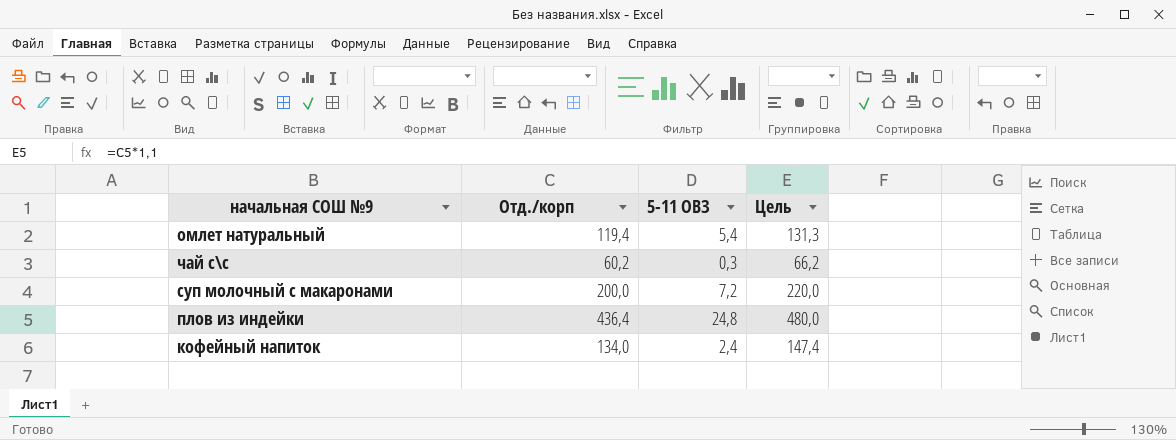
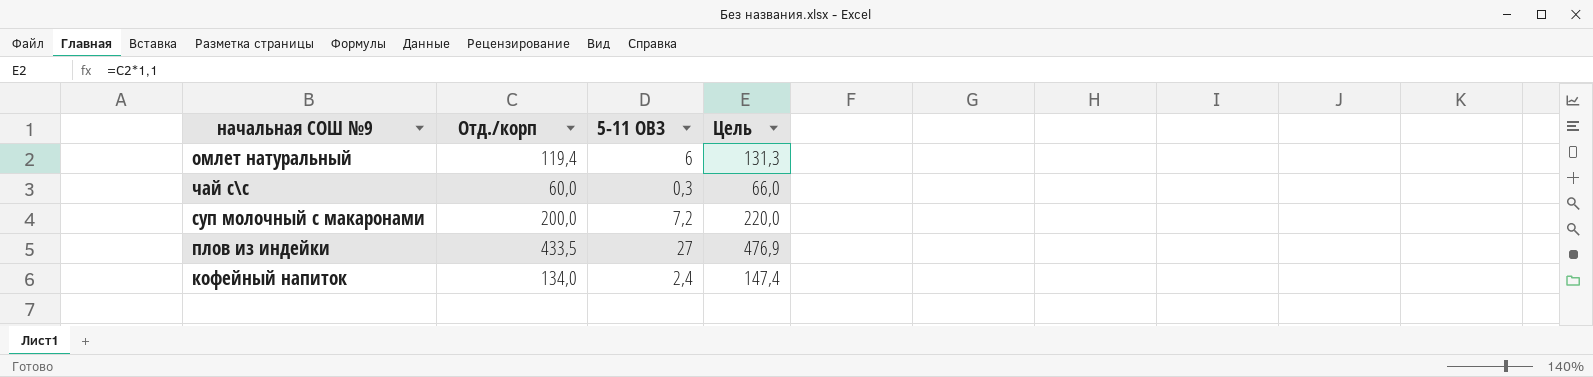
омлет натуральный | 5-11 ОВЗ: 5,4 -> 6
чай с\с | Отд./корп: 60,2 -> 60,0
чай с\с | Цель: 66,2 -> 66,0
плов из индейки | Отд./корп: 436,4 -> 433,5
плов из индейки | 5-11 ОВЗ: 24,8 -> 27
плов из индейки | Цель: 480,0 -> 476,9

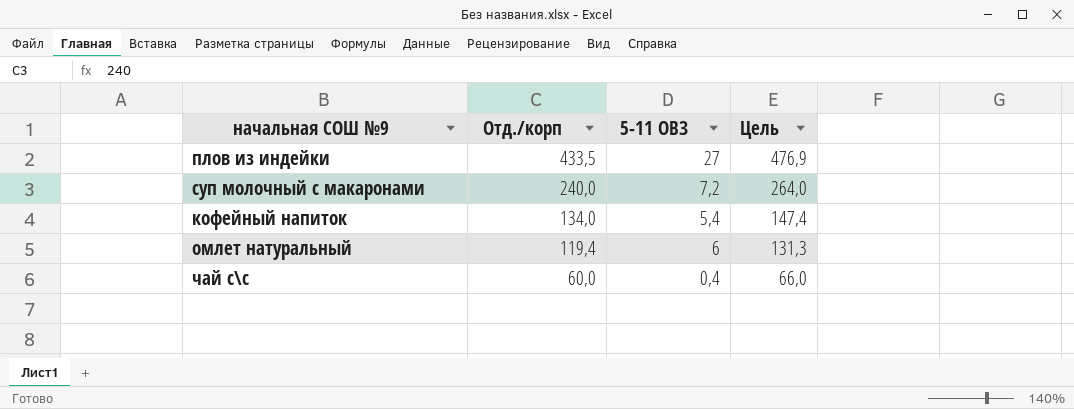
row order: none -> Отд./корп descending
суп молочный с макаронами | Отд./корп: 200,0 -> 240,0
суп молочный с макаронами | Цель: 220,0 -> 264,0
кофейный напиток | 5-11 ОВЗ: 2,4 -> 5,4
чай с\с | 5-11 ОВЗ: 0,3 -> 0,4

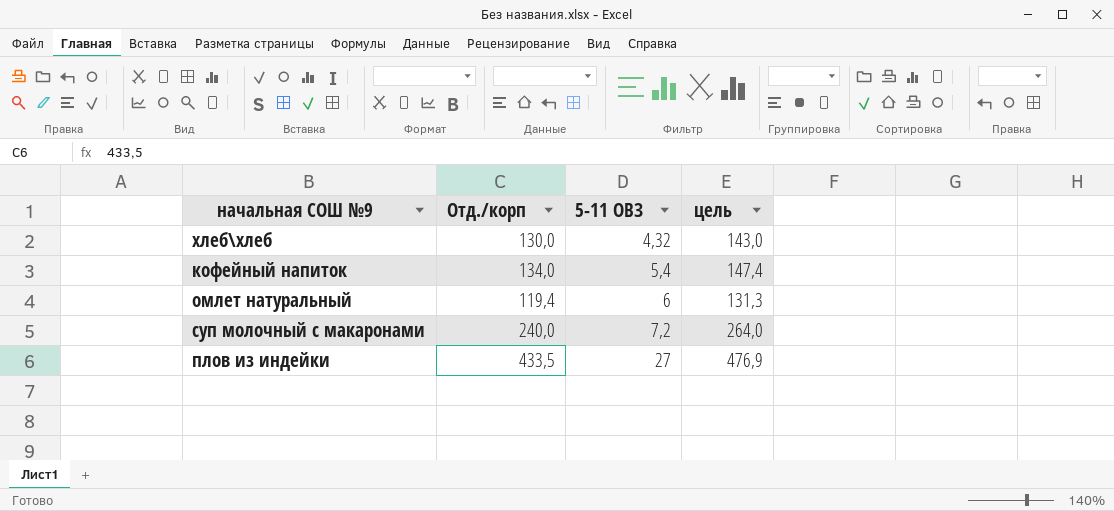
row order: Отд./корп descending -> 5-11 ОВЗ ascending
column name: Цель -> цель
row чай с\с: 60,0 | 0,4 | 66,0 -> none
row хлеб\хлеб: none -> 130,0 | 4,32 | 143,0

